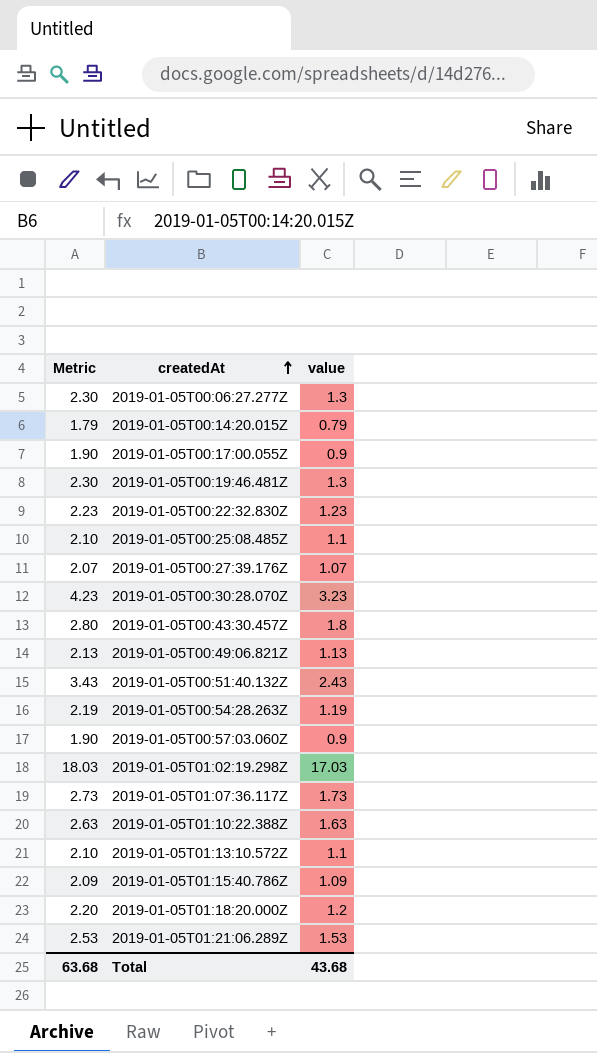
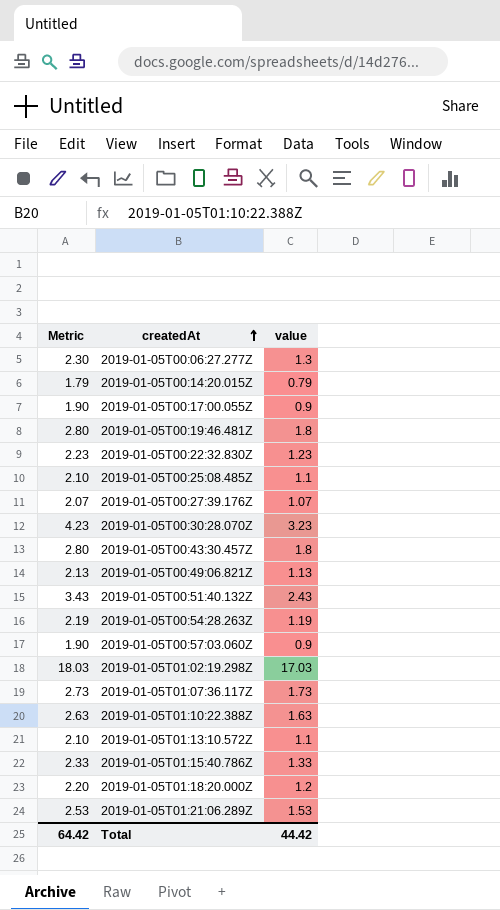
2019-01-05T00:19:46.481Z | Metric: 2.30 -> 2.80
2019-01-05T00:19:46.481Z | value: 1.3 -> 1.8
2019-01-05T01:15:40.786Z | Metric: 2.09 -> 2.33
2019-01-05T01:15:40.786Z | value: 1.09 -> 1.33
Total | Metric: 63.68 -> 64.42
Total | value: 43.68 -> 44.42

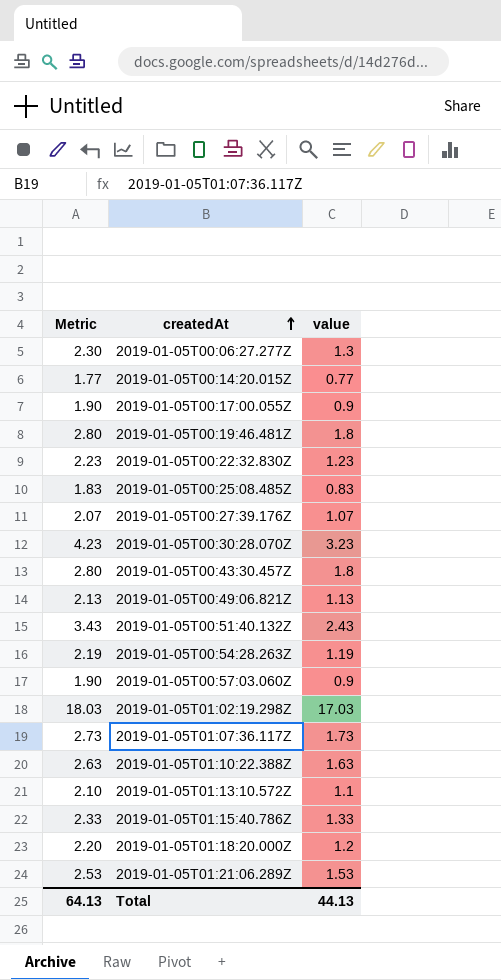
2019-01-05T00:14:20.015Z | Metric: 1.79 -> 1.77
2019-01-05T00:14:20.015Z | value: 0.79 -> 0.77
2019-01-05T00:25:08.485Z | Metric: 2.10 -> 1.83
2019-01-05T00:25:08.485Z | value: 1.1 -> 0.83
Total | Metric: 64.42 -> 64.13
Total | value: 44.42 -> 44.13

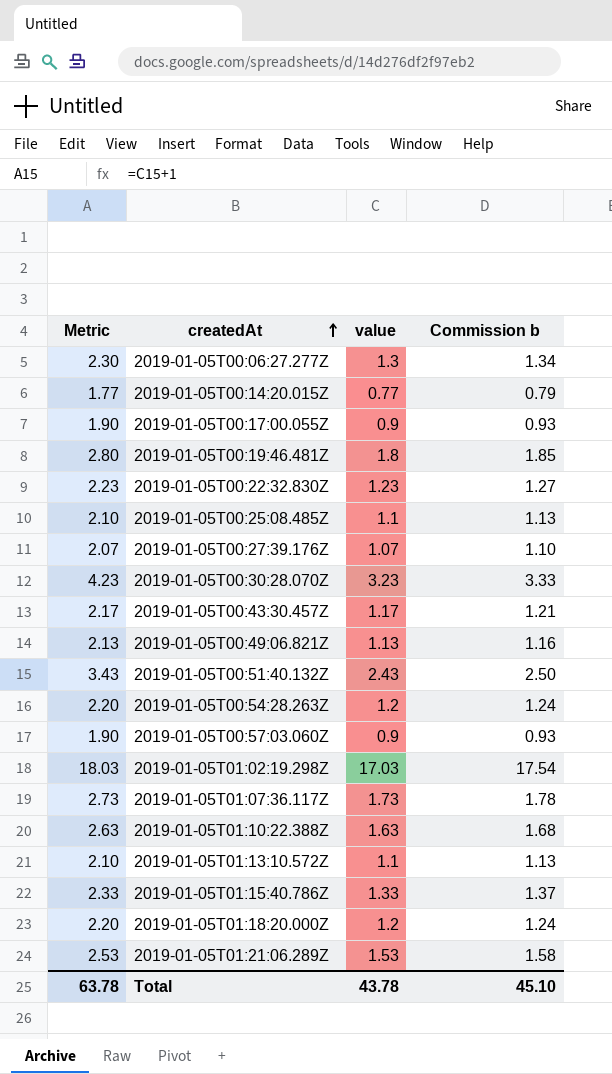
column Commission b | formula: none -> [value] * 1.03
2019-01-05T00:25:08.485Z | Metric: 1.83 -> 2.10
2019-01-05T00:25:08.485Z | value: 0.83 -> 1.1
2019-01-05T00:43:30.457Z | Metric: 2.80 -> 2.17
2019-01-05T00:43:30.457Z | value: 1.8 -> 1.17
2019-01-05T00:54:28.263Z | Metric: 2.19 -> 2.20
2019-01-05T00:54:28.263Z | value: 1.19 -> 1.2
Total | Metric: 64.13 -> 63.78
Total | value: 44.13 -> 43.78

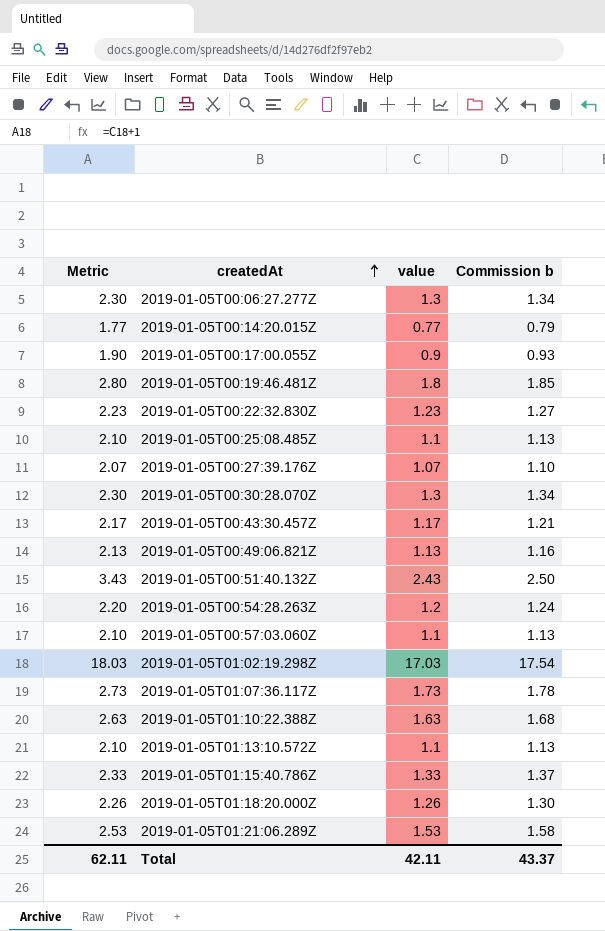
2019-01-05T00:30:28.070Z | Metric: 4.23 -> 2.30
2019-01-05T00:30:28.070Z | value: 3.23 -> 1.3
2019-01-05T00:30:28.070Z | Commission b: 3.33 -> 1.34
2019-01-05T00:57:03.060Z | Metric: 1.90 -> 2.10
2019-01-05T00:57:03.060Z | value: 0.9 -> 1.1
2019-01-05T00:57:03.060Z | Commission b: 0.93 -> 1.13
2019-01-05T01:18:20.000Z | Metric: 2.20 -> 2.26
2019-01-05T01:18:20.000Z | value: 1.2 -> 1.26
2019-01-05T01:18:20.000Z | Commission b: 1.24 -> 1.30
Total | Metric: 63.78 -> 62.11
Total | value: 43.78 -> 42.11
Total | Commission b: 45.10 -> 43.37

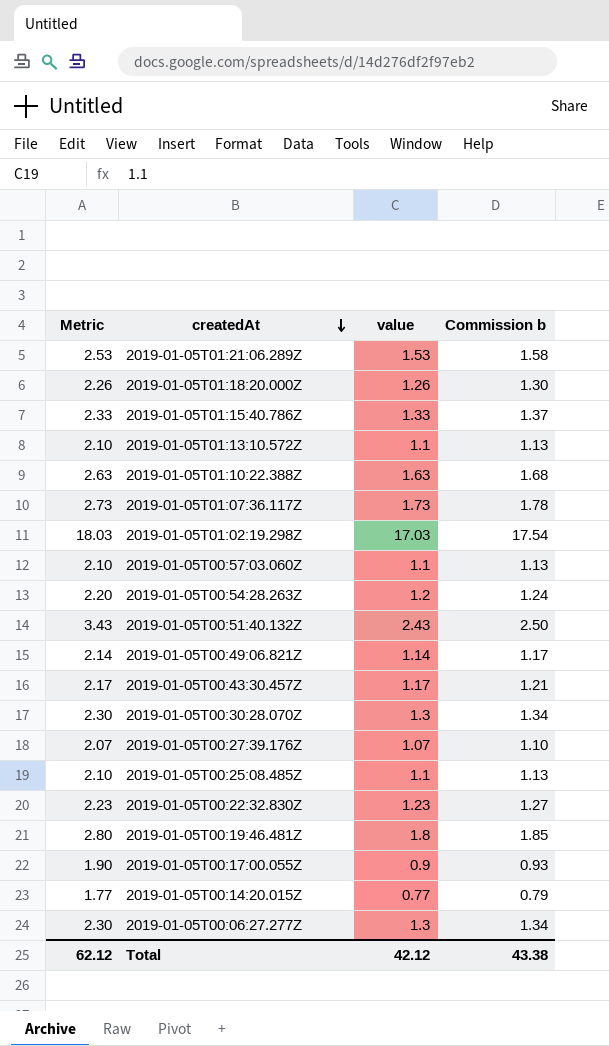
row order: createdAt ascending -> createdAt descending
2019-01-05T00:49:06.821Z | Metric: 2.13 -> 2.14
2019-01-05T00:49:06.821Z | value: 1.13 -> 1.14
2019-01-05T00:49:06.821Z | Commission b: 1.16 -> 1.17
Total | Metric: 62.11 -> 62.12
Total | value: 42.11 -> 42.12
Total | Commission b: 43.37 -> 43.38

